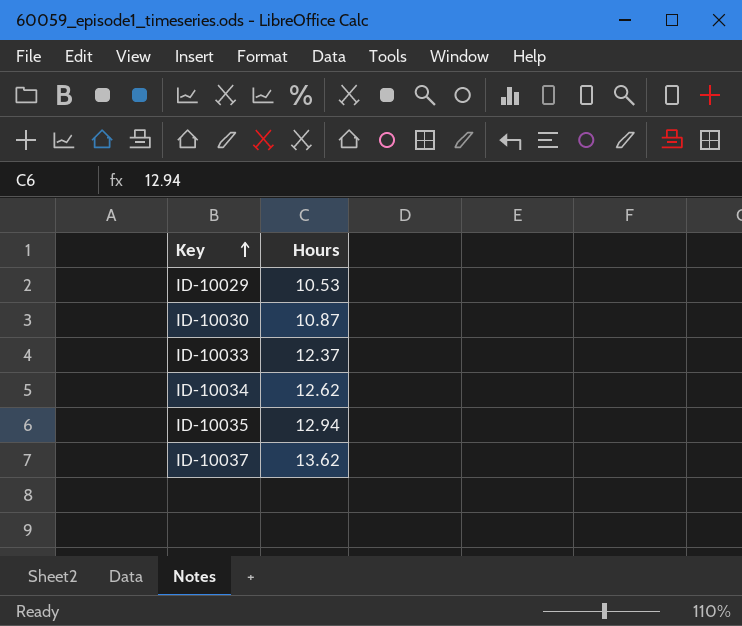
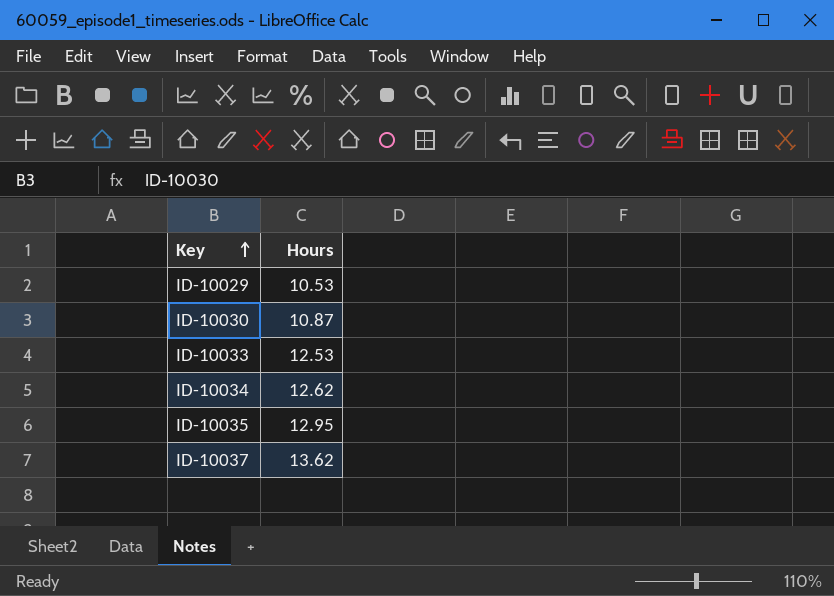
ID-10033 | Hours: 12.37 -> 12.53
ID-10035 | Hours: 12.94 -> 12.95

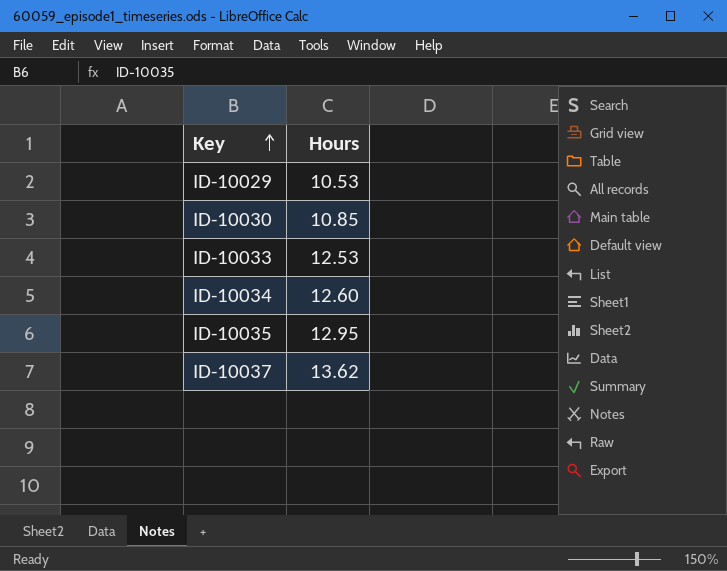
ID-10030 | Hours: 10.87 -> 10.85
ID-10034 | Hours: 12.62 -> 12.60

